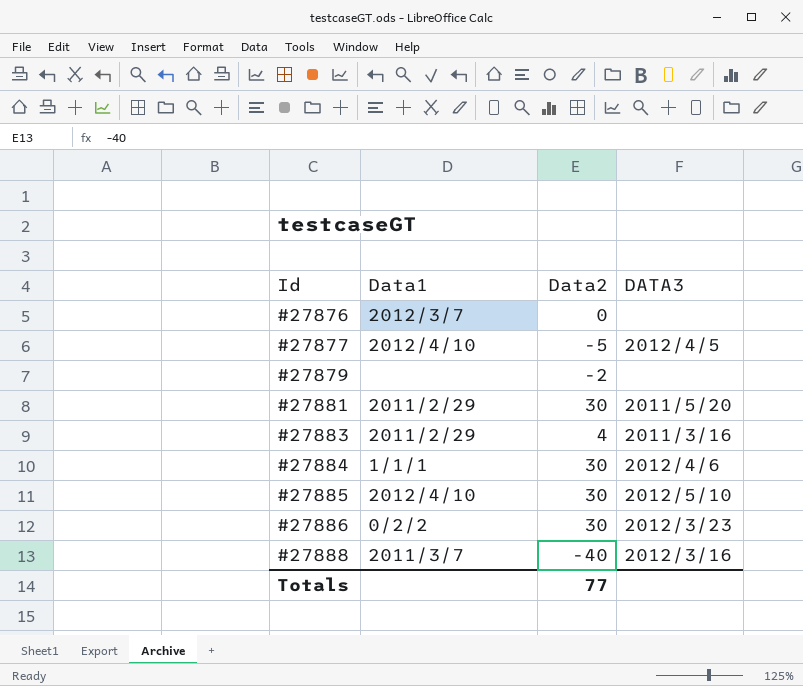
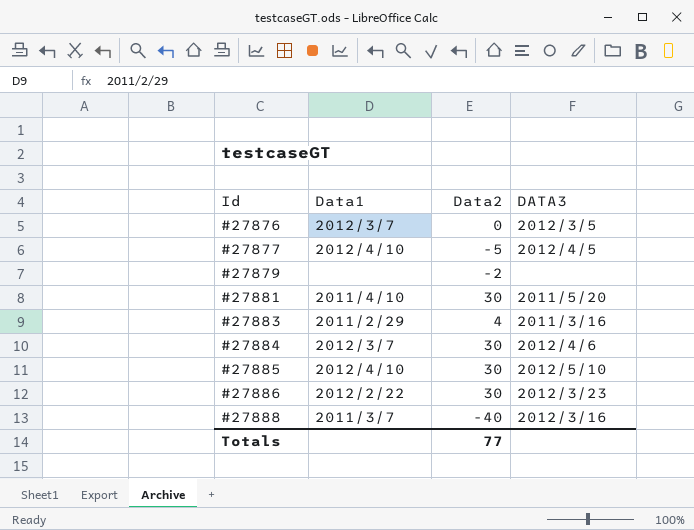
#27876 | DATA3: none -> 2012/3/5
#27881 | Data1: 2011/2/29 -> 2011/4/10
#27884 | Data1: 1/1/1 -> 2012/3/7
#27886 | Data1: 0/2/2 -> 2012/2/22

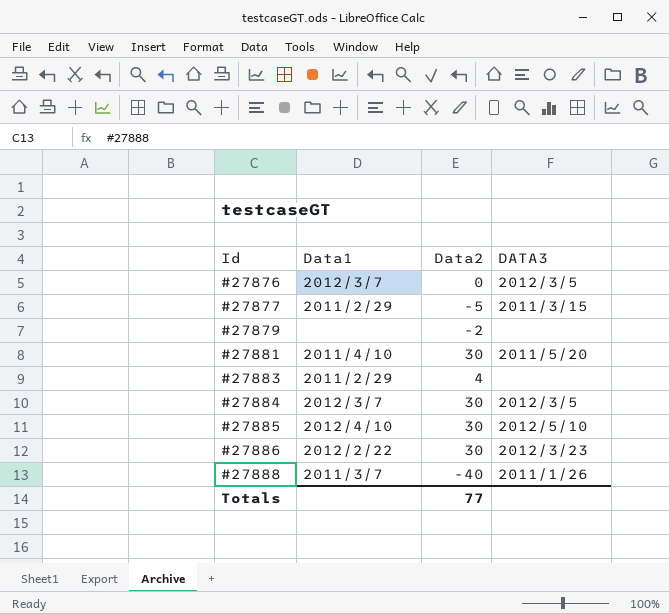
#27877 | Data1: 2012/4/10 -> 2011/2/29
#27877 | DATA3: 2012/4/5 -> 2011/3/15
#27883 | DATA3: 2011/3/16 -> none
#27884 | DATA3: 2012/4/6 -> 2012/3/5
#27888 | DATA3: 2012/3/16 -> 2011/1/26

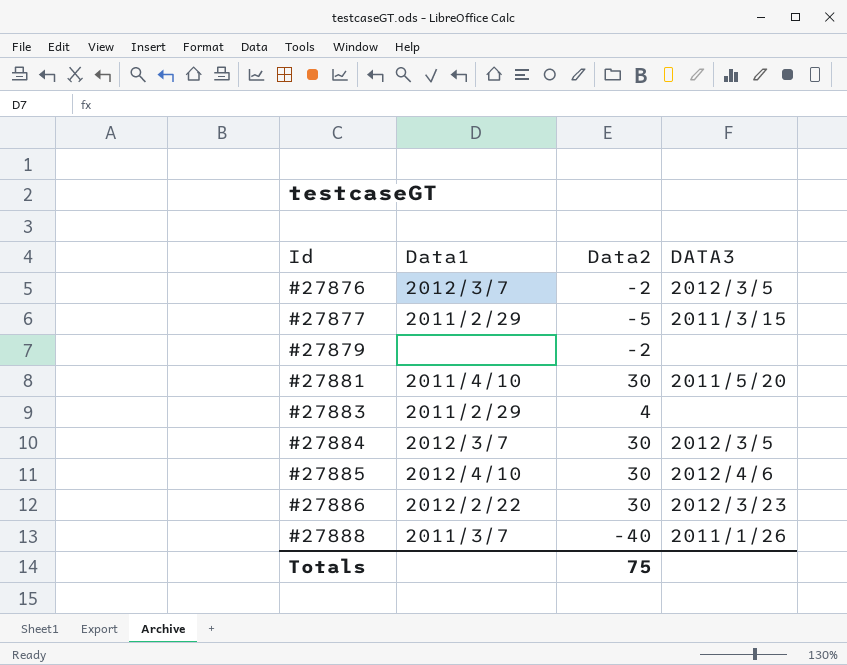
#27876 | Data2: 0 -> -2
#27885 | DATA3: 2012/5/10 -> 2012/4/6
Totals | Data2: 77 -> 75

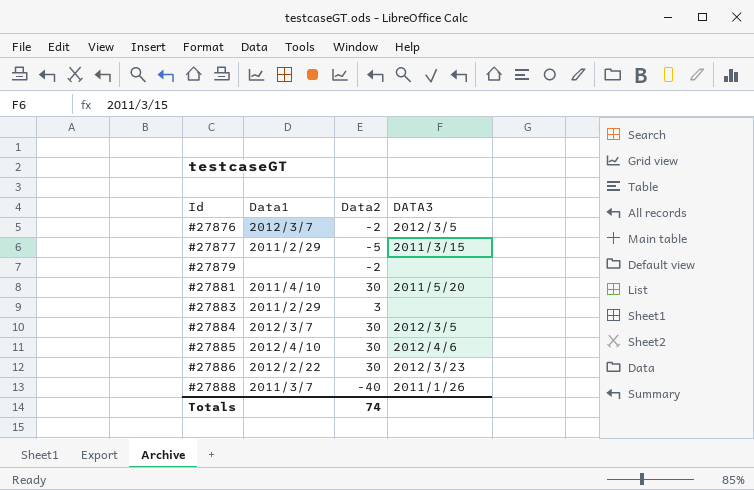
#27883 | Data2: 4 -> 3
Totals | Data2: 75 -> 74

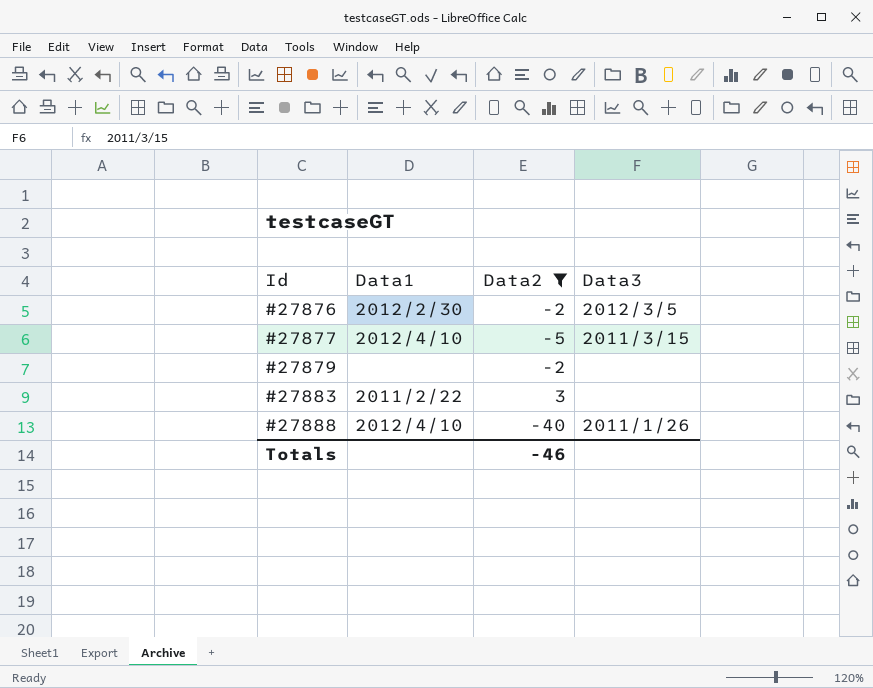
filter: none -> Data2 != 30
column name: DATA3 -> Data3
#27876 | Data1: 2012/3/7 -> 2012/2/30
#27877 | Data1: 2011/2/29 -> 2012/4/10
#27883 | Data1: 2011/2/29 -> 2011/2/22
#27888 | Data1: 2011/3/7 -> 2012/4/10
Totals | Data2: 74 -> -46

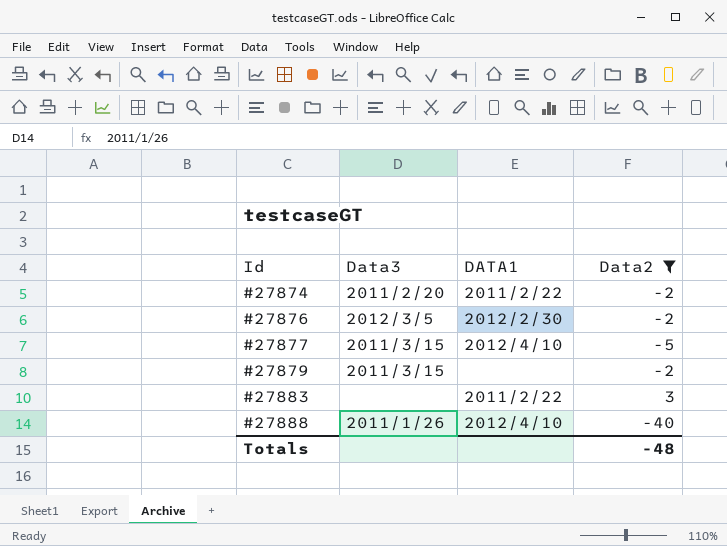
column Data3 | position: 4 -> 2
column name: Data1 -> DATA1
row #27874: none -> 2011/2/20 | 2011/2/22 | -2
#27879 | Data3: none -> 2011/3/15
Totals | Data2: -46 -> -48

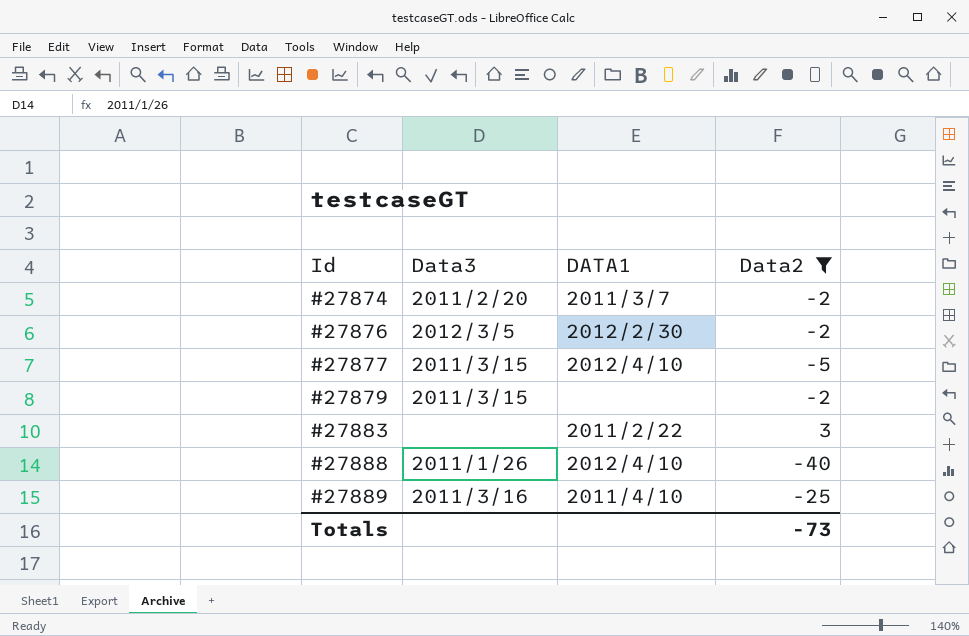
#27874 | DATA1: 2011/2/22 -> 2011/3/7
row #27889: none -> 2011/3/16 | 2011/4/10 | -25
Totals | Data2: -48 -> -73

